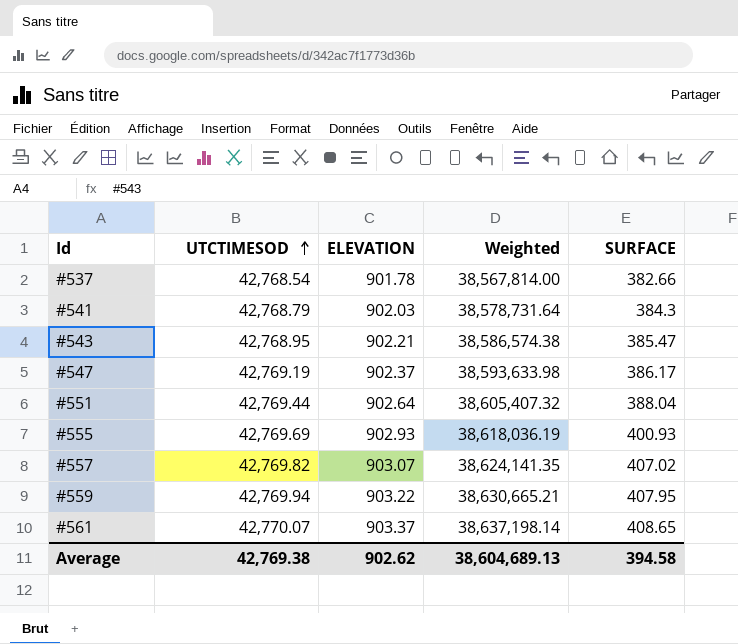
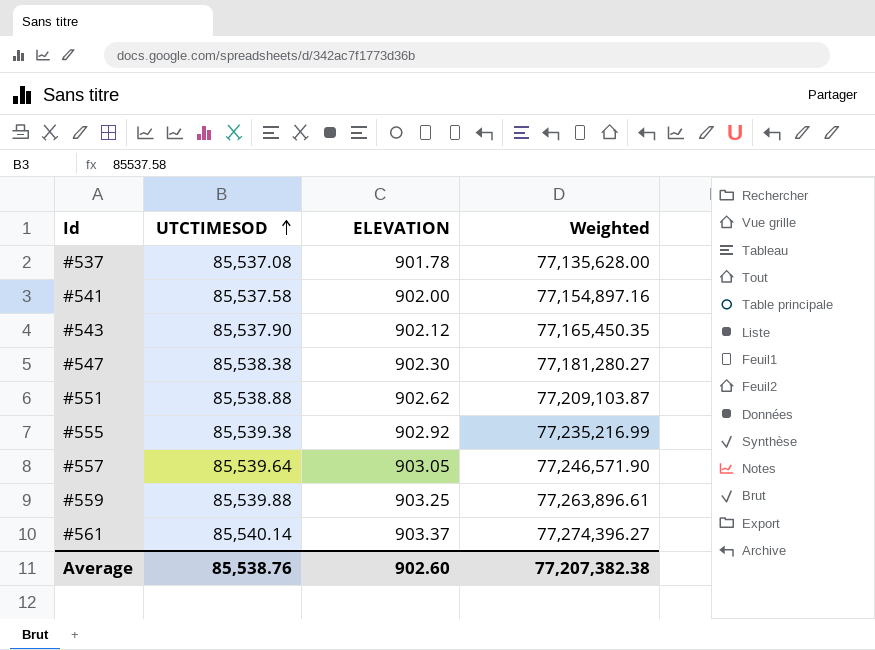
column SURFACE | position: 5 -> none
#537 | UTCTIMESOD: 42,768.54 -> 85,537.08
#537 | Weighted: 38,567,814.00 -> 77,135,628.00
#541 | UTCTIMESOD: 42,768.79 -> 85,537.58
#541 | ELEVATION: 902.03 -> 902.00
#541 | Weighted: 38,578,731.64 -> 77,154,897.16
#543 | UTCTIMESOD: 42,768.95 -> 85,537.90
#543 | ELEVATION: 902.21 -> 902.12
#543 | Weighted: 38,586,574.38 -> 77,165,450.35
#547 | UTCTIMESOD: 42,769.19 -> 85,538.38
#547 | ELEVATION: 902.37 -> 902.30
#547 | Weighted: 38,593,633.98 -> 77,181,280.27
#551 | UTCTIMESOD: 42,769.44 -> 85,538.88
#551 | ELEVATION: 902.64 -> 902.62
#551 | Weighted: 38,605,407.32 -> 77,209,103.87
#555 | UTCTIMESOD: 42,769.69 -> 85,539.38
#555 | ELEVATION: 902.93 -> 902.92
#555 | Weighted: 38,618,036.19 -> 77,235,216.99
#557 | UTCTIMESOD: 42,769.82 -> 85,539.64
#557 | ELEVATION: 903.07 -> 903.05
#557 | Weighted: 38,624,141.35 -> 77,246,571.90
#559 | UTCTIMESOD: 42,769.94 -> 85,539.88
#559 | ELEVATION: 903.22 -> 903.25
#559 | Weighted: 38,630,665.21 -> 77,263,896.61
#561 | UTCTIMESOD: 42,770.07 -> 85,540.14
#561 | Weighted: 38,637,198.14 -> 77,274,396.27
Average | UTCTIMESOD: 42,769.38 -> 85,538.76
Average | ELEVATION: 902.62 -> 902.60
Average | Weighted: 38,604,689.13 -> 77,207,382.38

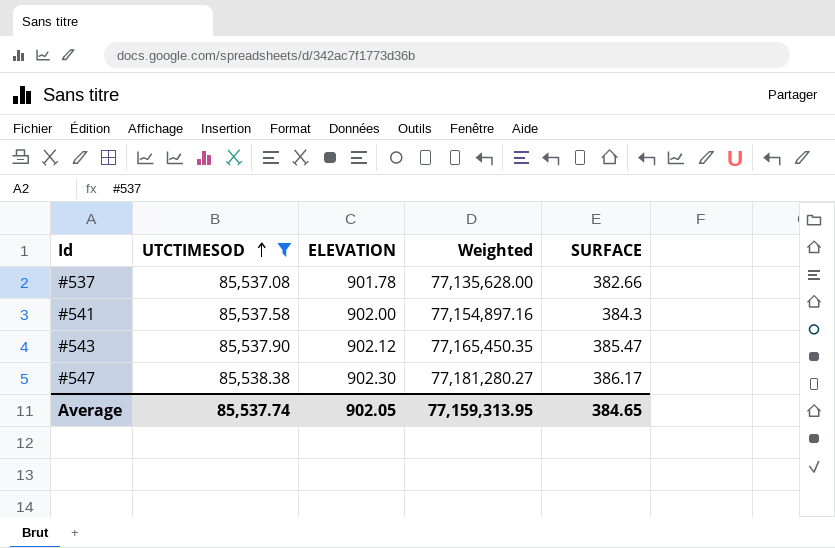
filter: none -> UTCTIMESOD <= 85,538.38
column SURFACE | position: none -> 5
Average | UTCTIMESOD: 85,538.76 -> 85,537.74
Average | ELEVATION: 902.60 -> 902.05
Average | Weighted: 77,207,382.38 -> 77,159,313.95

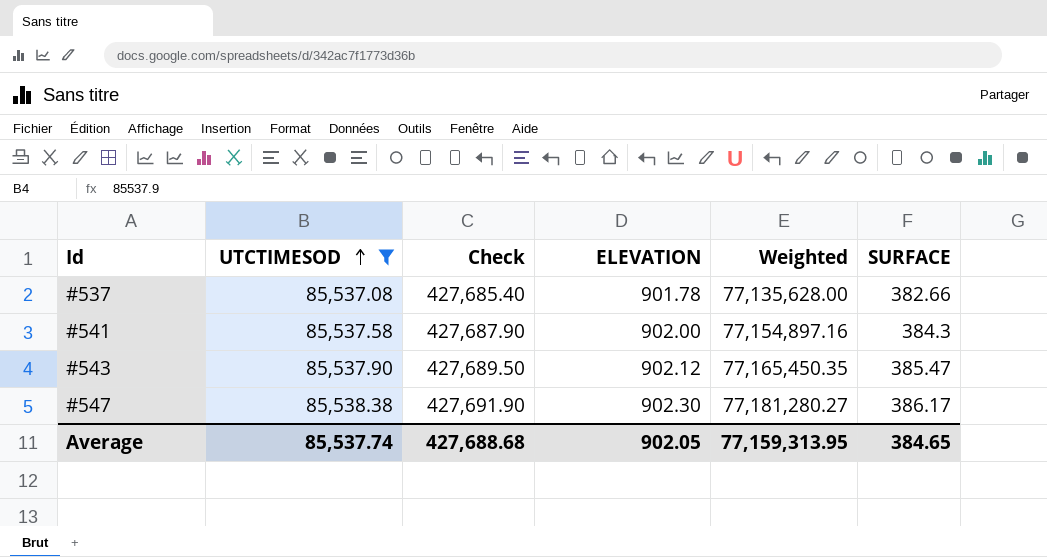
column Check | formula: none -> [UTCTIMESOD] * 5

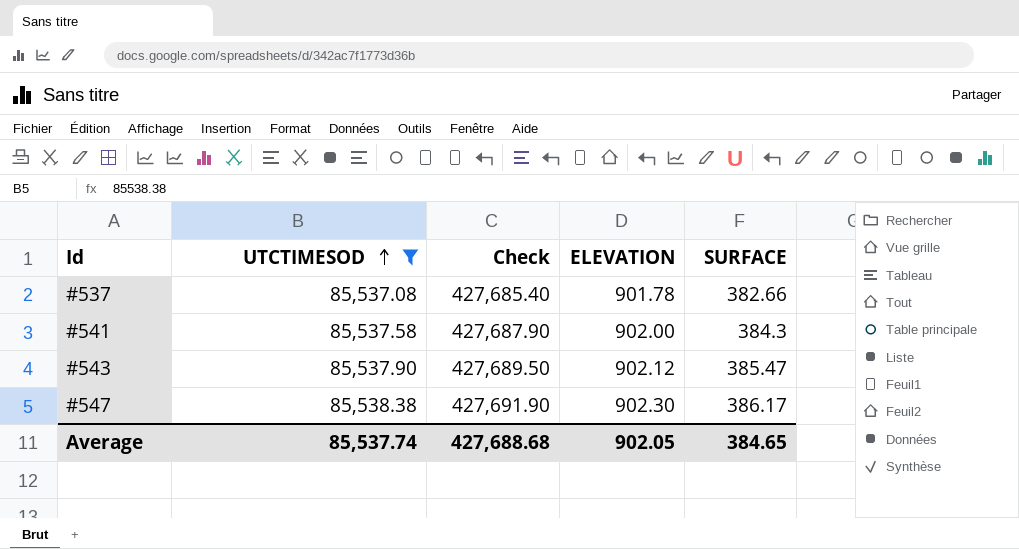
column Weighted | formula: [UTCTIMESOD] * [ELEVATION] -> none

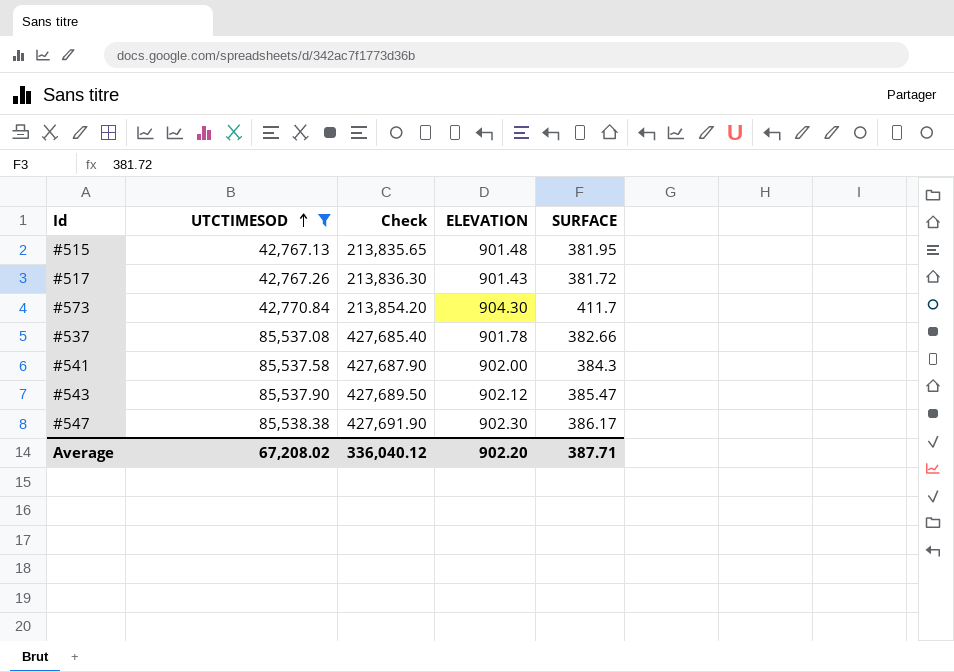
row #515: none -> 42,767.13 | 213,835.65 | 901.48 | 381.95
row #517: none -> 42,767.26 | 213,836.30 | 901.43 | 381.72
row #573: none -> 42,770.84 | 213,854.20 | 904.30 | 411.7
Average | UTCTIMESOD: 85,537.74 -> 67,208.02
Average | Check: 427,688.68 -> 336,040.12
Average | ELEVATION: 902.05 -> 902.20
Average | SURFACE: 384.65 -> 387.71

